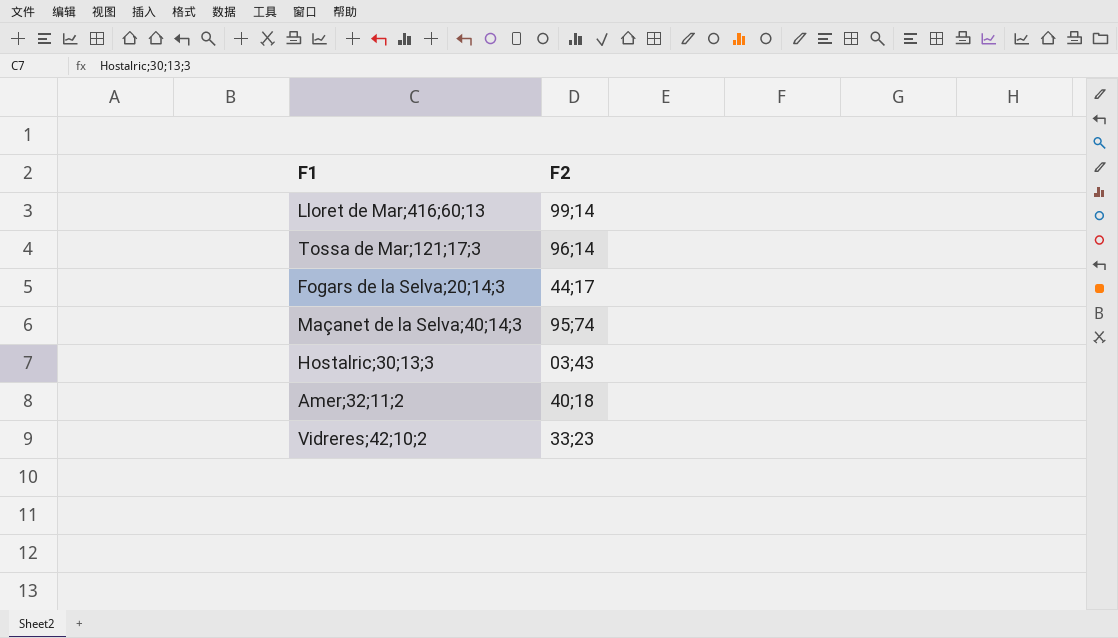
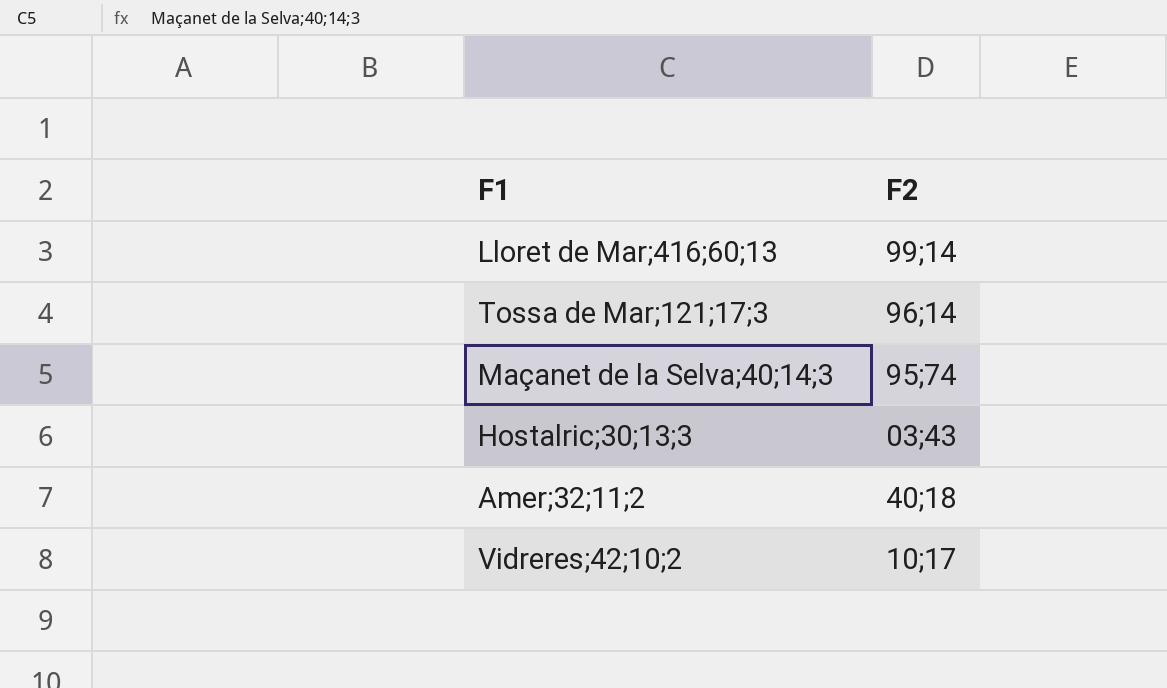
row Fogars de la Selva;20;14;3: 44;17 -> none
Vidreres;42;10;2 | F2: 33;23 -> 10;17

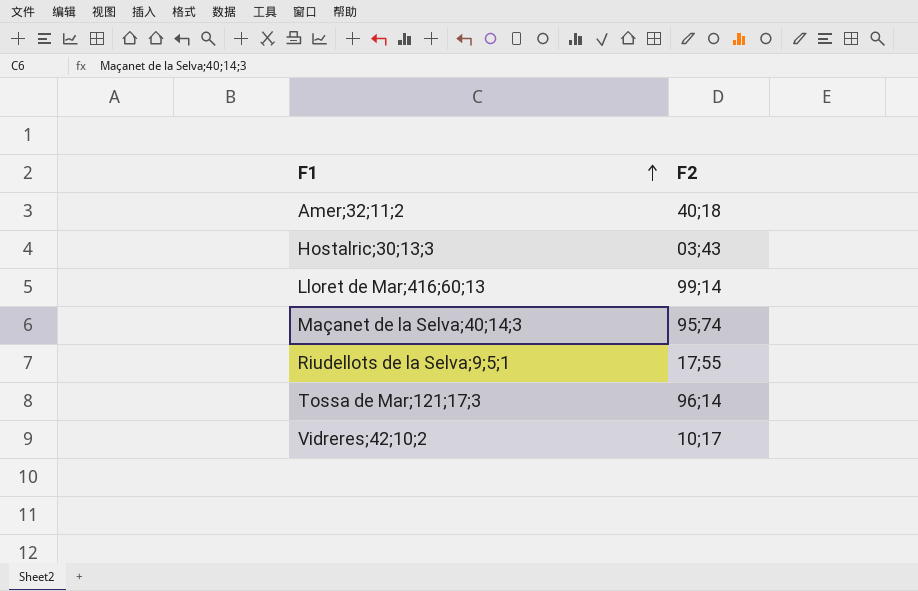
row order: none -> F1 ascending
row Riudellots de la Selva;9;5;1: none -> 17;55

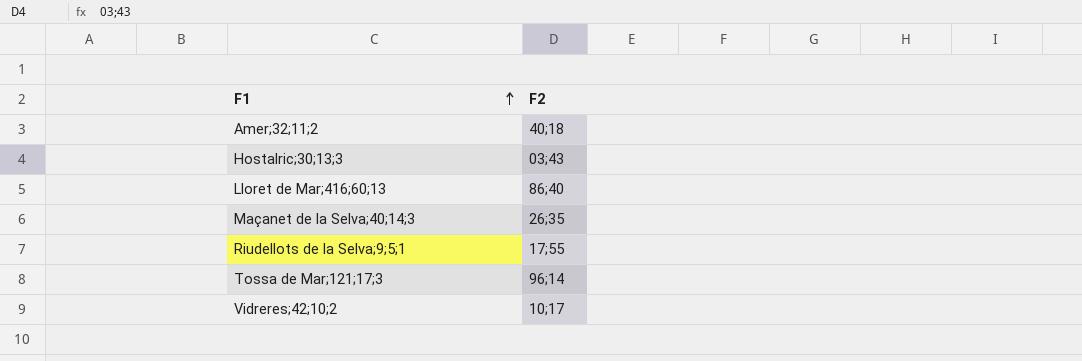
Lloret de Mar;416;60;13 | F2: 99;14 -> 86;40
Maçanet de la Selva;40;14;3 | F2: 95;74 -> 26;35

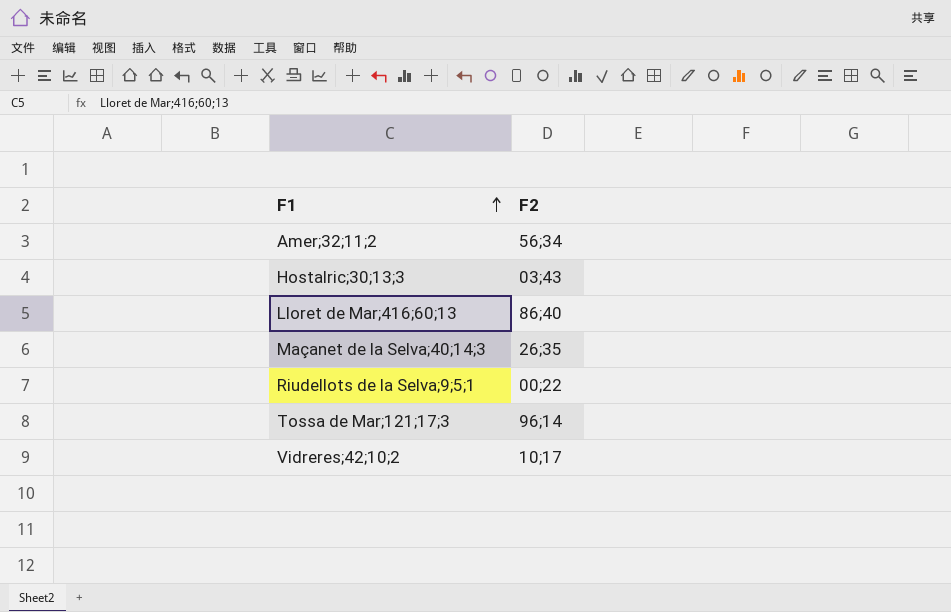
Amer;32;11;2 | F2: 40;18 -> 56;34
Riudellots de la Selva;9;5;1 | F2: 17;55 -> 00;22

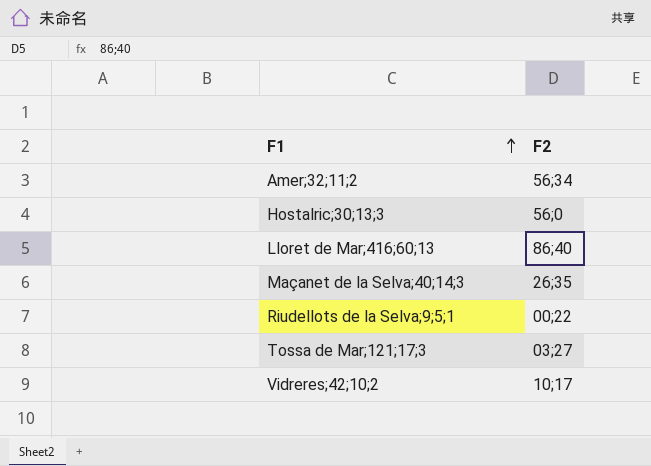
Hostalric;30;13;3 | F2: 03;43 -> 56;0
Tossa de Mar;121;17;3 | F2: 96;14 -> 03;27

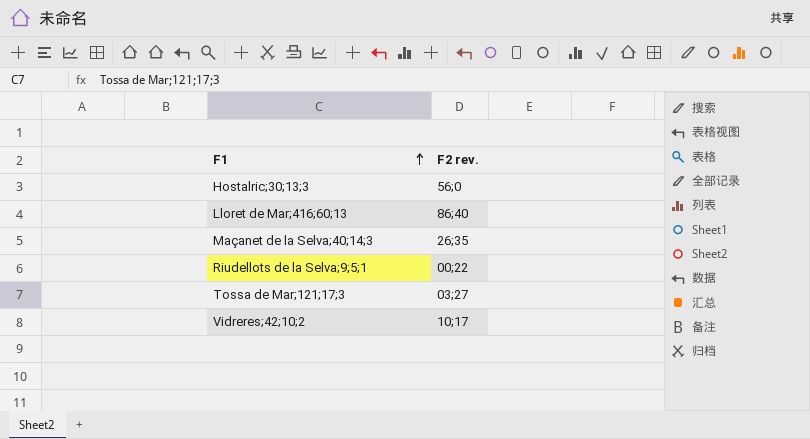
column name: F2 -> F2 rev.
row Amer;32;11;2: 56;34 -> none

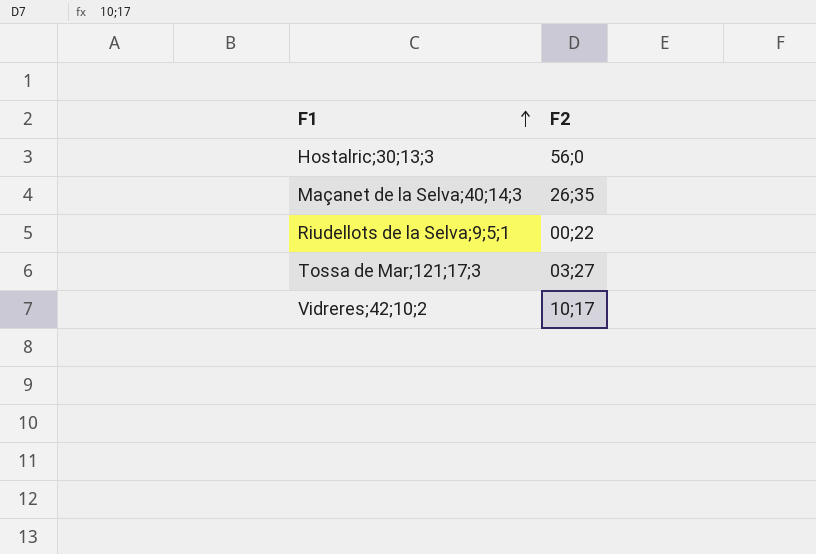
column name: F2 rev. -> F2
row Lloret de Mar;416;60;13: 86;40 -> none

